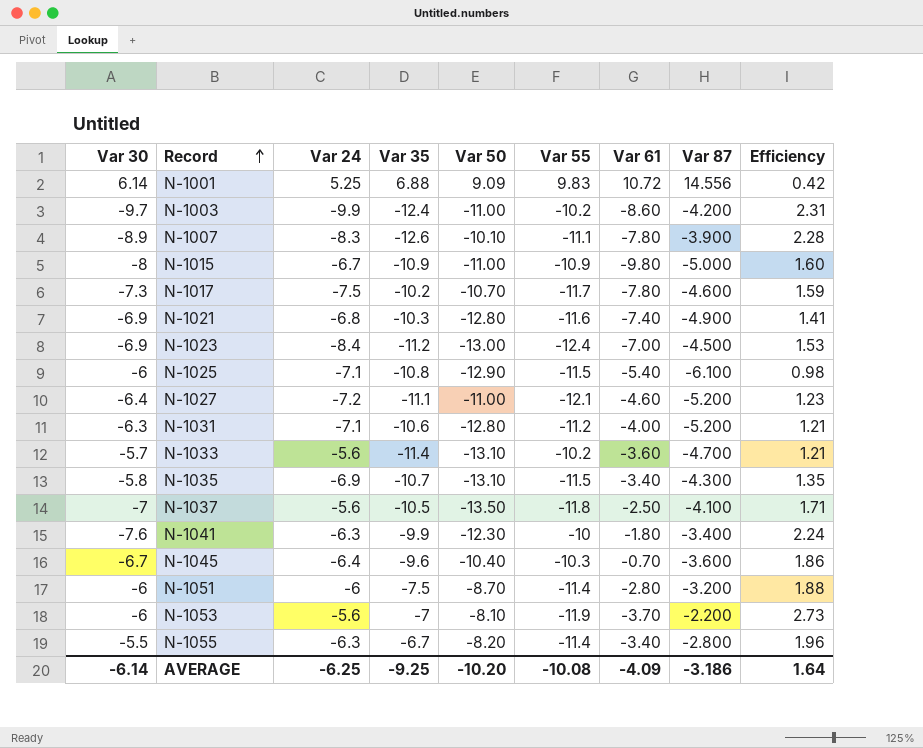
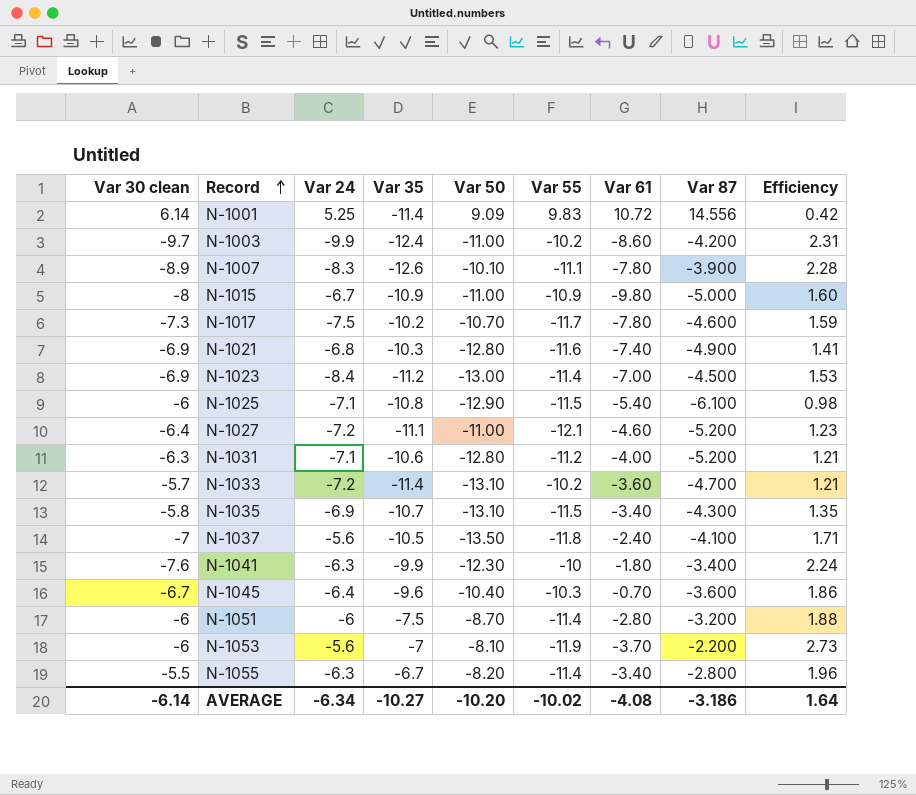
column name: Var 30 -> Var 30 clean
N-1001 | Var 35: 6.88 -> -11.4
N-1023 | Var 55: -12.4 -> -11.4
N-1033 | Var 24: -5.6 -> -7.2
N-1037 | Var 61: -2.50 -> -2.40
AVERAGE | Var 24: -6.25 -> -6.34
AVERAGE | Var 35: -9.25 -> -10.27
AVERAGE | Var 55: -10.08 -> -10.02
AVERAGE | Var 61: -4.09 -> -4.08

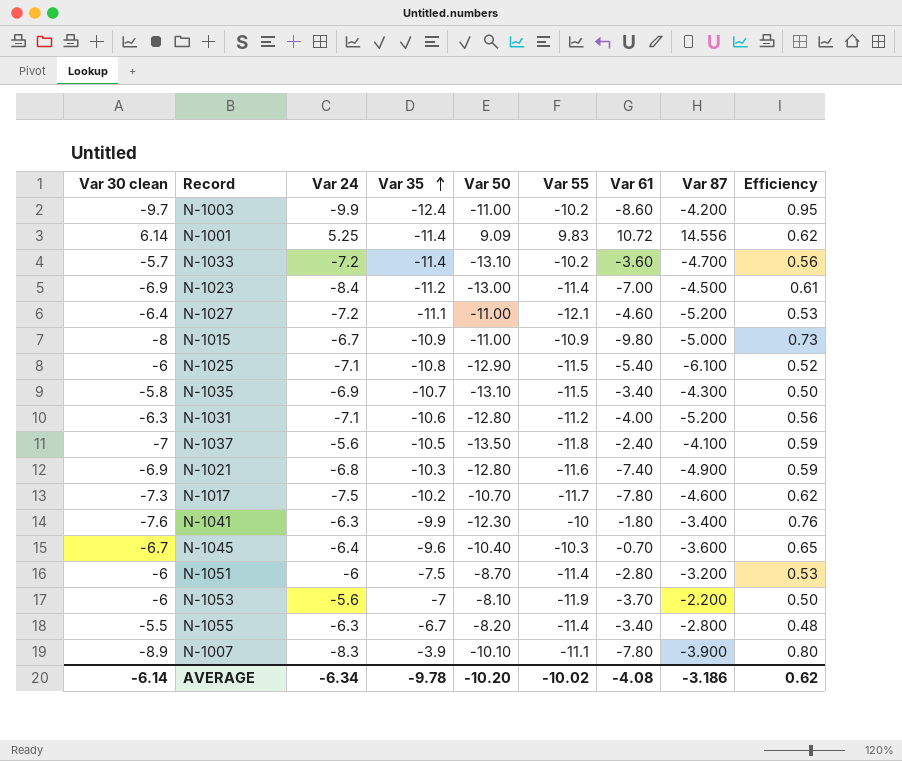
row order: Record ascending -> Var 35 ascending
column Efficiency | formula: [Var 30 clean] / [Var 87] -> [Var 30 clean] / [Var 55]
N-1007 | Var 35: -12.6 -> -3.9
AVERAGE | Var 35: -10.27 -> -9.78
AVERAGE | Efficiency: 1.64 -> 0.62

